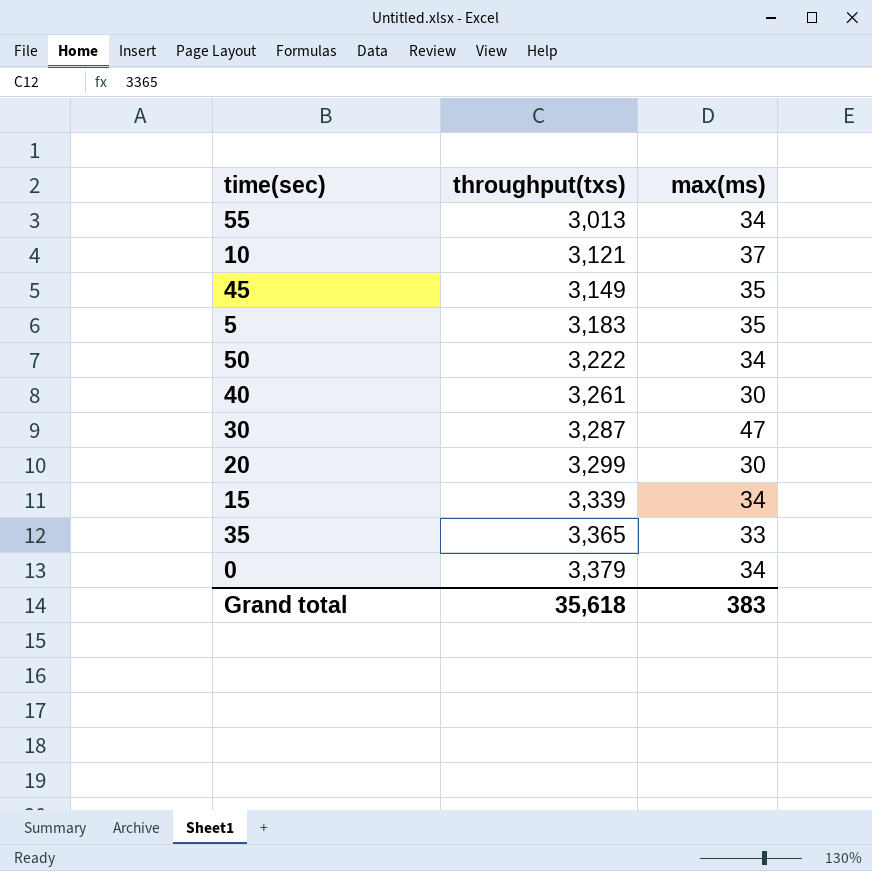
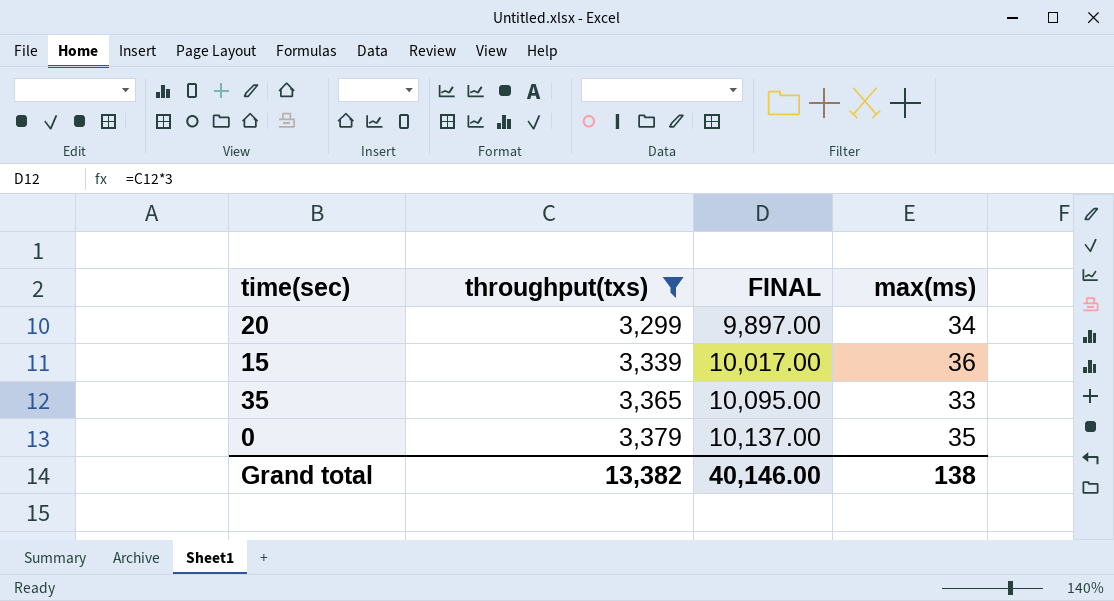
filter: none -> throughput(txs) >= 3,299
column FINAL | formula: none -> [throughput(txs)] * 3
20 | max(ms): 30 -> 34
15 | max(ms): 34 -> 36
0 | max(ms): 34 -> 35
Grand total | throughput(txs): 35,618 -> 13,382
Grand total | max(ms): 383 -> 138

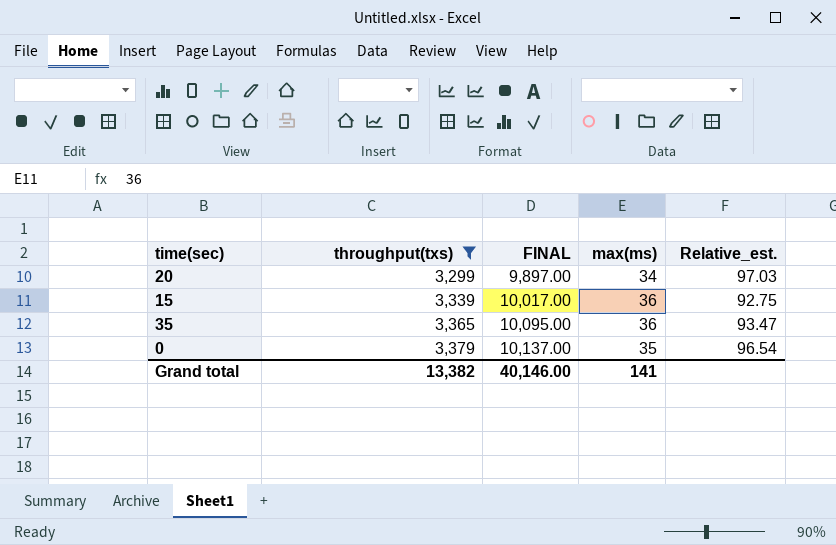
column Relative_est. | formula: none -> [throughput(txs)] / [max(ms)]
35 | max(ms): 33 -> 36
Grand total | max(ms): 138 -> 141

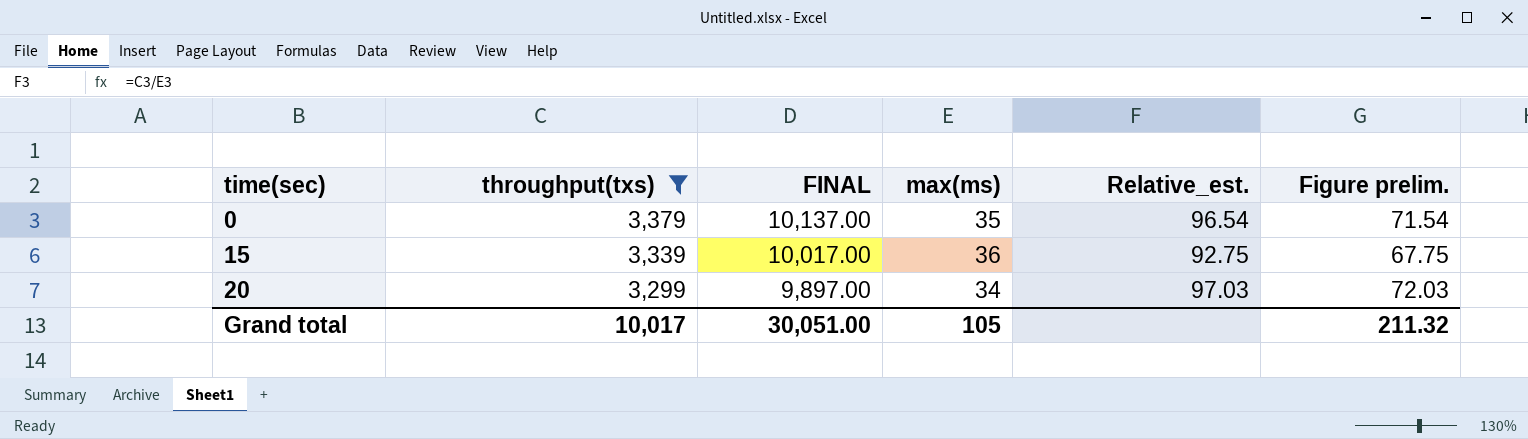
row order: throughput(txs) ascending -> time(sec) ascending
column Figure prelim. | formula: none -> [Relative_est.] - 25
row 35: 3,365 | 10,095.00 | 36 | 93.47 -> none
Grand total | throughput(txs): 13,382 -> 10,017
Grand total | FINAL: 40,146.00 -> 30,051.00
Grand total | max(ms): 141 -> 105

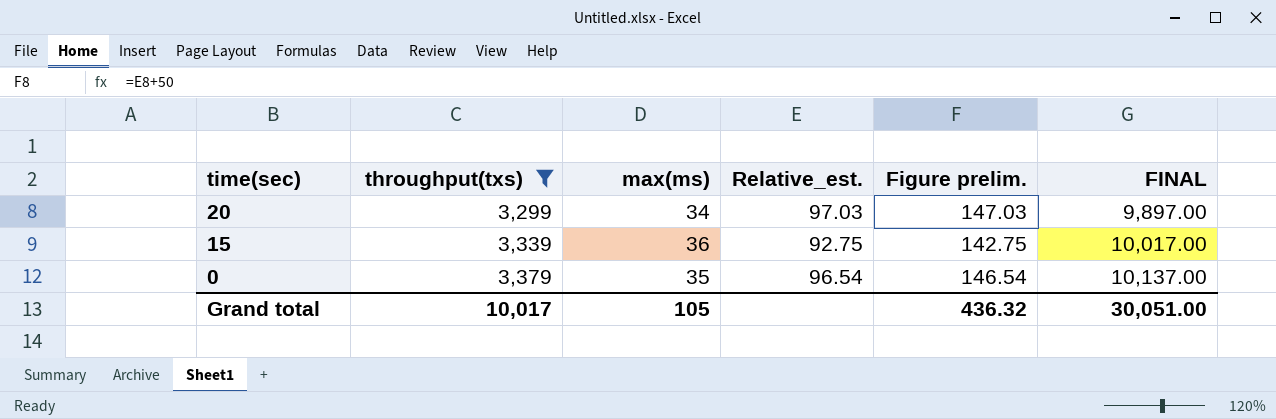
row order: time(sec) ascending -> time(sec) descending
column Figure prelim. | formula: [Relative_est.] - 25 -> [Relative_est.] + 50
column FINAL | position: 3 -> 6
Grand total | Figure prelim.: 211.32 -> 436.32

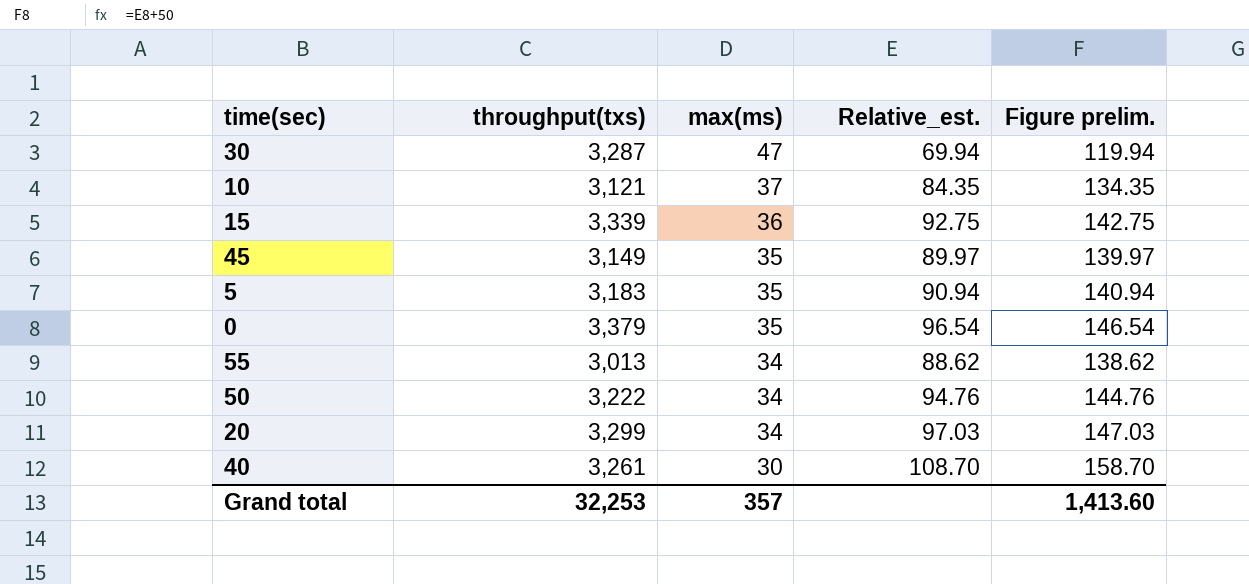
filter: throughput(txs) >= 3,299 -> none
row order: time(sec) descending -> max(ms) descending
column FINAL | formula: [throughput(txs)] * 3 -> none
Grand total | throughput(txs): 10,017 -> 32,253
Grand total | max(ms): 105 -> 357
Grand total | Figure prelim.: 436.32 -> 1,413.60

